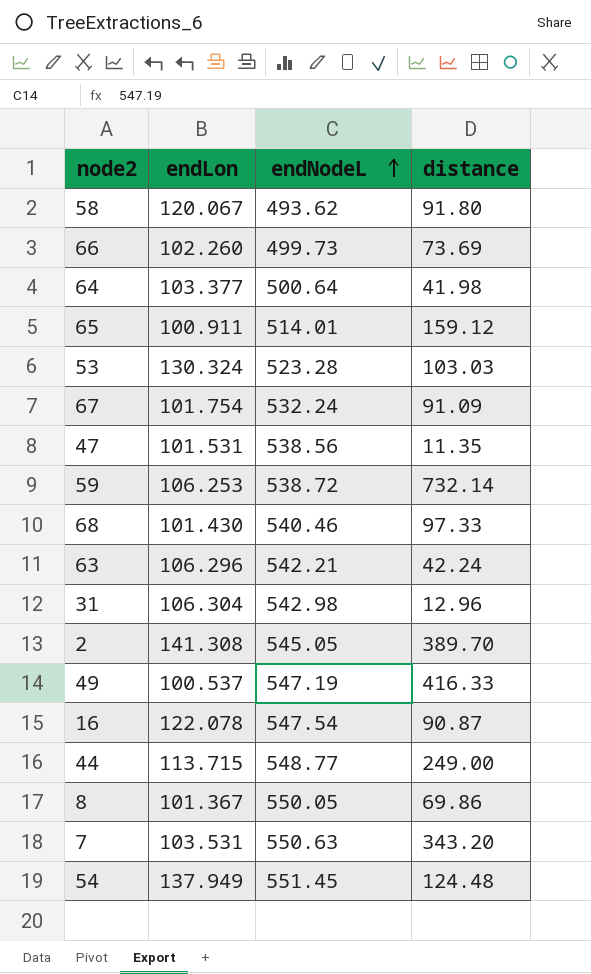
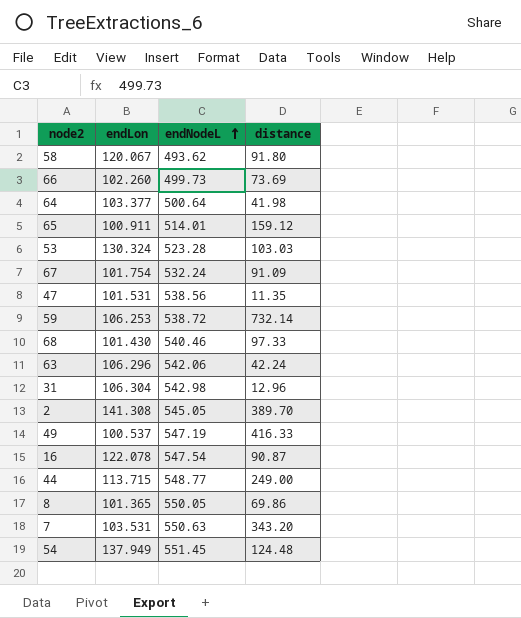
63 | endNodeL: 542.21 -> 542.06
8 | endLon: 101.367 -> 101.365

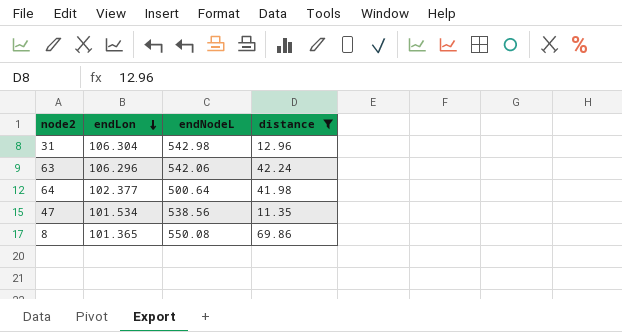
filter: none -> distance <= 69.86
row order: endNodeL ascending -> endLon descending
64 | endLon: 103.377 -> 102.377
47 | endLon: 101.531 -> 101.534
8 | endNodeL: 550.05 -> 550.08

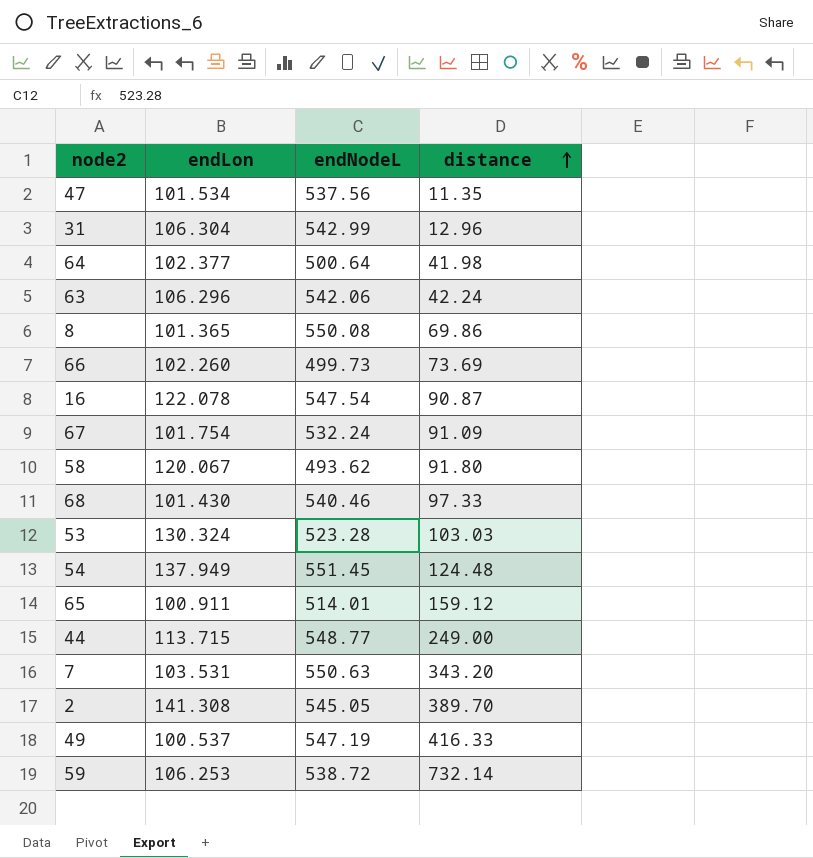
filter: distance <= 69.86 -> none
row order: endLon descending -> distance ascending
47 | endNodeL: 538.56 -> 537.56
31 | endNodeL: 542.98 -> 542.99

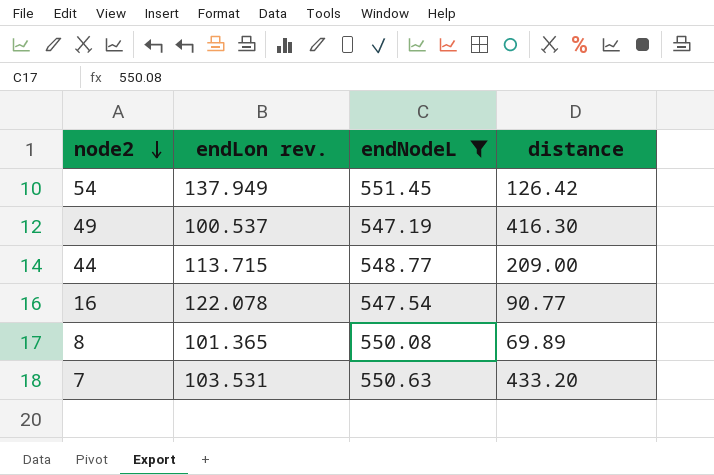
filter: none -> endNodeL >= 547.19
row order: distance ascending -> node2 descending
column name: endLon -> endLon rev.
54 | distance: 124.48 -> 126.42
49 | distance: 416.33 -> 416.30
44 | distance: 249.00 -> 209.00
16 | distance: 90.87 -> 90.77
8 | distance: 69.86 -> 69.89
7 | distance: 343.20 -> 433.20

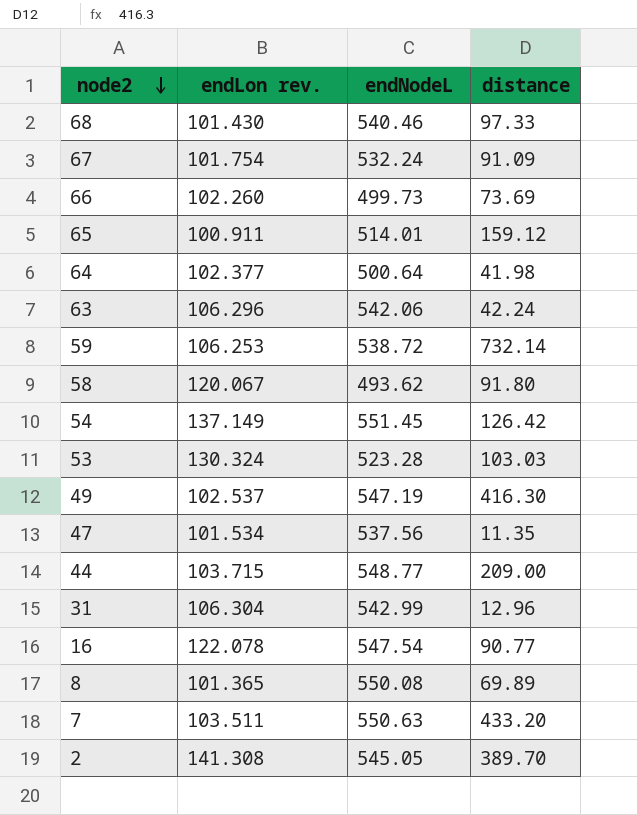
filter: endNodeL >= 547.19 -> none
54 | endLon rev.: 137.949 -> 137.149
49 | endLon rev.: 100.537 -> 102.537
44 | endLon rev.: 113.715 -> 103.715
7 | endLon rev.: 103.531 -> 103.511

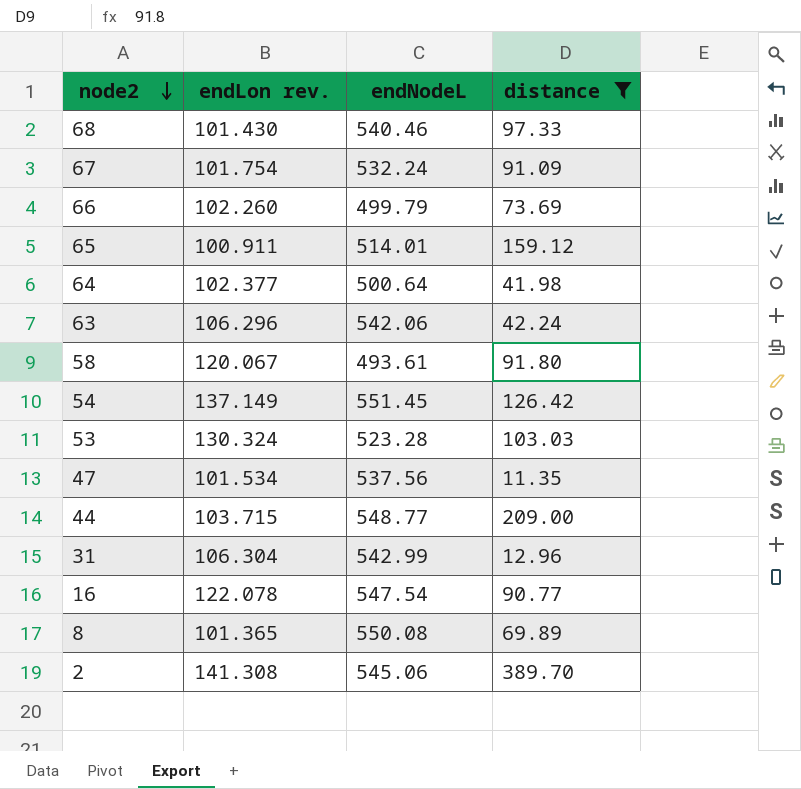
filter: none -> distance <= 389.70
66 | endNodeL: 499.73 -> 499.79
58 | endNodeL: 493.62 -> 493.61
2 | endNodeL: 545.05 -> 545.06

